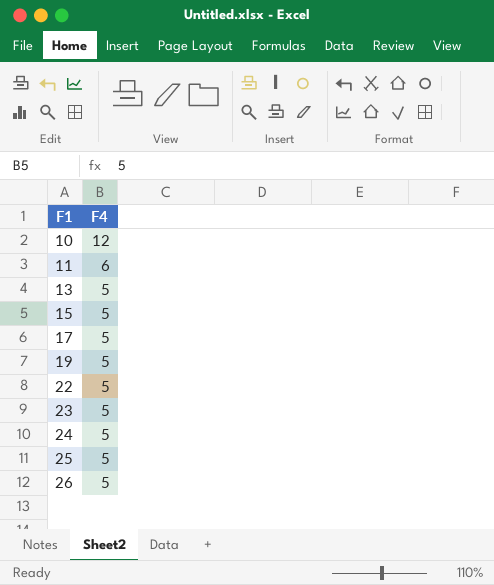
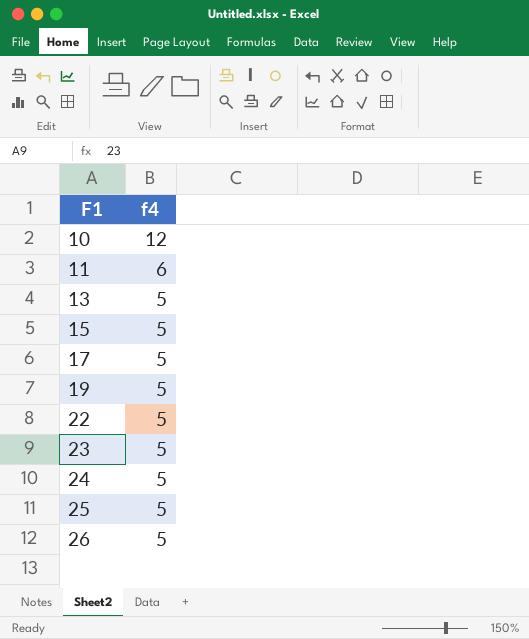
column name: F4 -> f4

